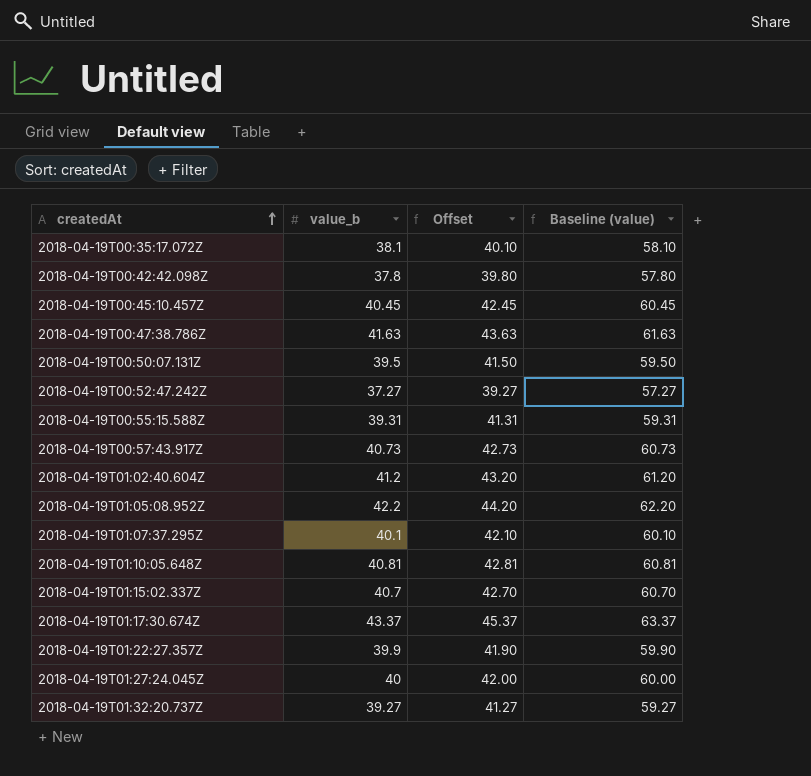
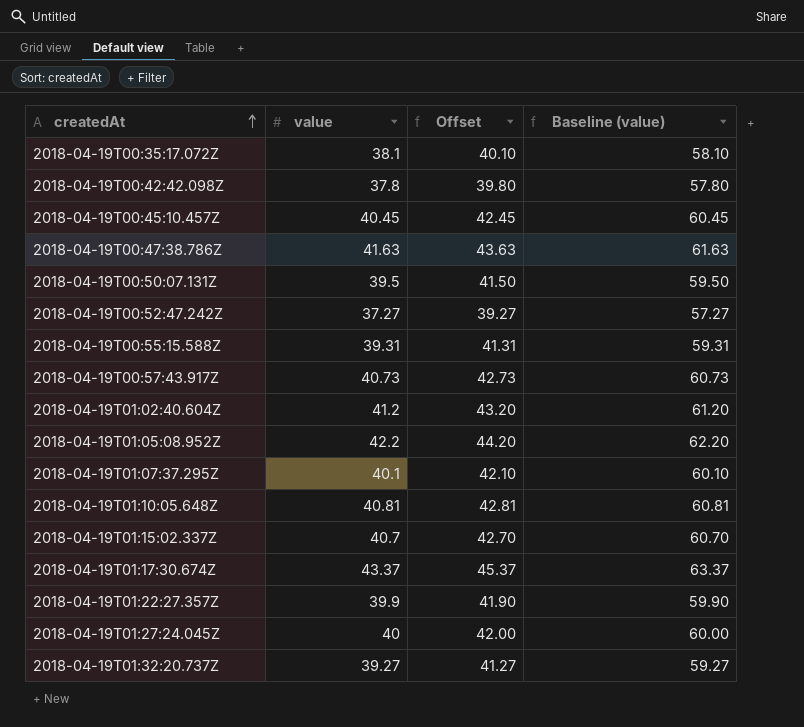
column name: value_b -> value

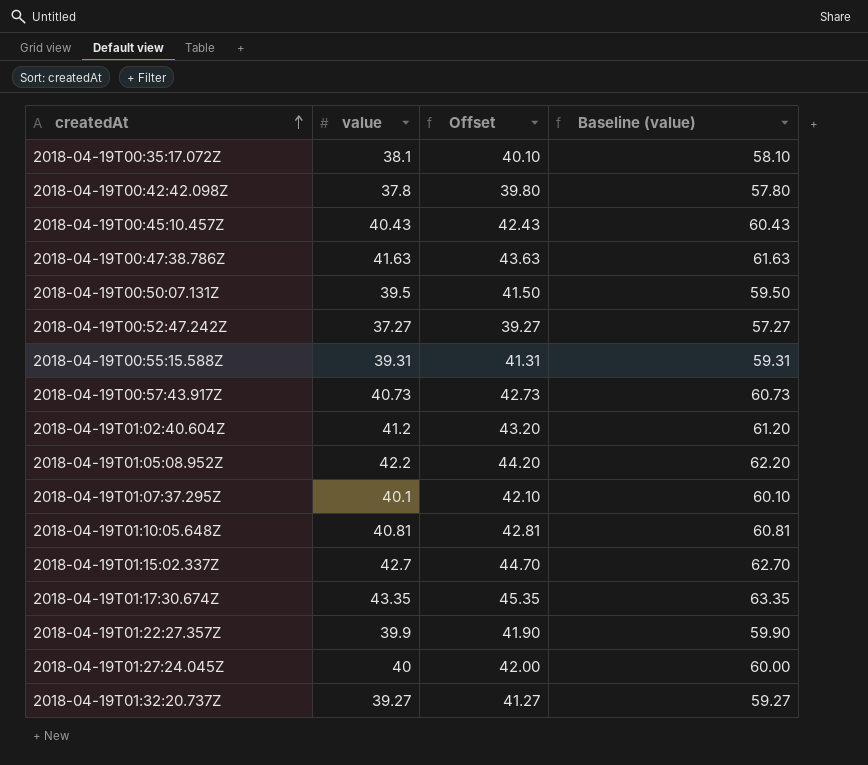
2018-04-19T00:45:10.457Z | value: 40.45 -> 40.43
2018-04-19T00:45:10.457Z | Offset: 42.45 -> 42.43
2018-04-19T00:45:10.457Z | Baseline (value): 60.45 -> 60.43
2018-04-19T01:15:02.337Z | value: 40.7 -> 42.7
2018-04-19T01:15:02.337Z | Offset: 42.70 -> 44.70
2018-04-19T01:15:02.337Z | Baseline (value): 60.70 -> 62.70
2018-04-19T01:17:30.674Z | value: 43.37 -> 43.35
2018-04-19T01:17:30.674Z | Offset: 45.37 -> 45.35
2018-04-19T01:17:30.674Z | Baseline (value): 63.37 -> 63.35

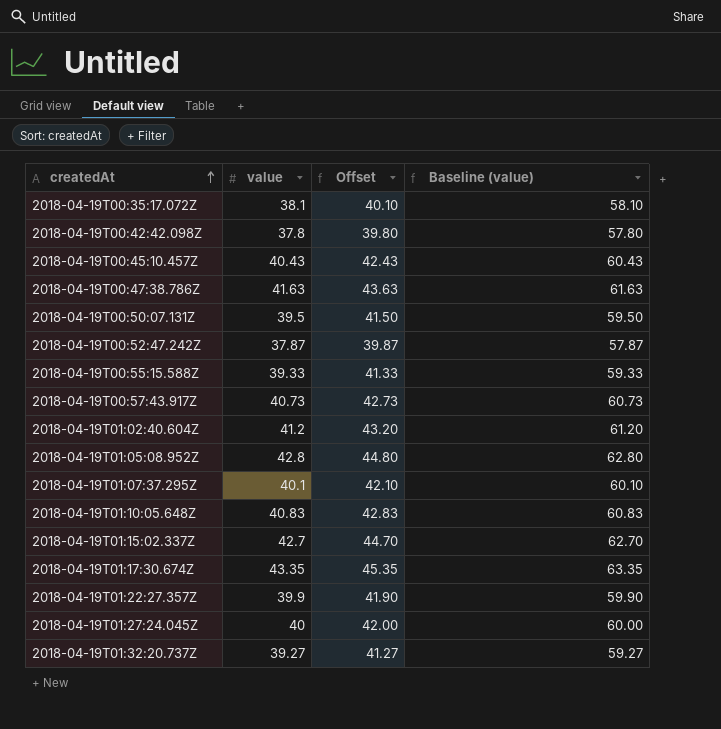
2018-04-19T00:52:47.242Z | value: 37.27 -> 37.87
2018-04-19T00:52:47.242Z | Offset: 39.27 -> 39.87
2018-04-19T00:52:47.242Z | Baseline (value): 57.27 -> 57.87
2018-04-19T00:55:15.588Z | value: 39.31 -> 39.33
2018-04-19T00:55:15.588Z | Offset: 41.31 -> 41.33
2018-04-19T00:55:15.588Z | Baseline (value): 59.31 -> 59.33
2018-04-19T01:05:08.952Z | value: 42.2 -> 42.8
2018-04-19T01:05:08.952Z | Offset: 44.20 -> 44.80
2018-04-19T01:05:08.952Z | Baseline (value): 62.20 -> 62.80
2018-04-19T01:10:05.648Z | value: 40.81 -> 40.83
2018-04-19T01:10:05.648Z | Offset: 42.81 -> 42.83
2018-04-19T01:10:05.648Z | Baseline (value): 60.81 -> 60.83

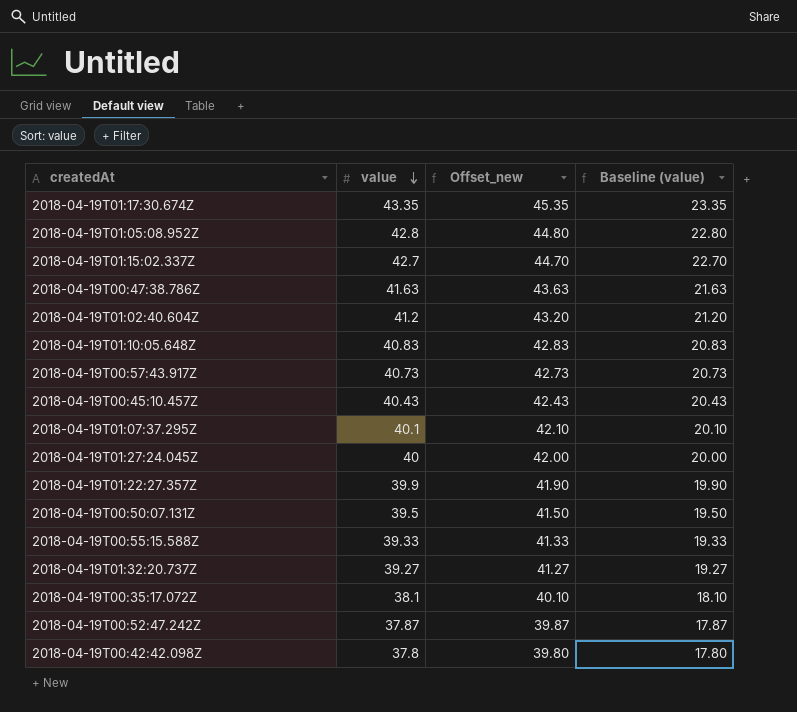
row order: createdAt ascending -> value descending
column name: Offset -> Offset_new
column Baseline (value) | formula: [value] + 20 -> [value] - 20

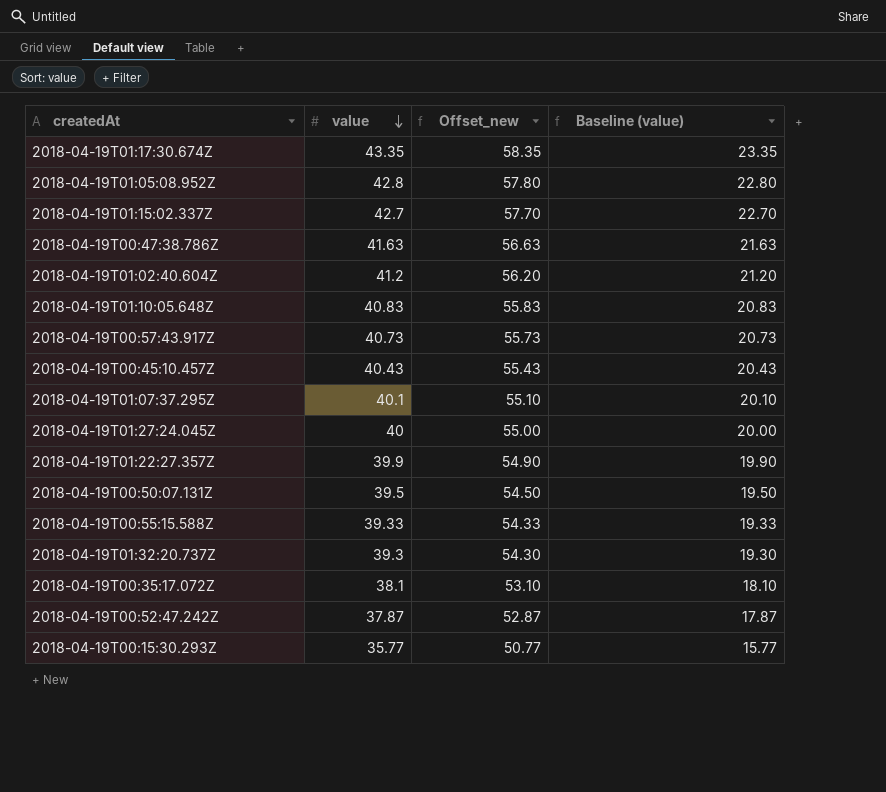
column Offset_new | formula: [value] + 2 -> [value] + 15
row 2018-04-19T00:42:42.098Z: 37.8 | 39.80 | 17.80 -> none
2018-04-19T01:32:20.737Z | value: 39.27 -> 39.3
2018-04-19T01:32:20.737Z | Baseline (value): 19.27 -> 19.30
row 2018-04-19T00:15:30.293Z: none -> 35.77 | 50.77 | 15.77

